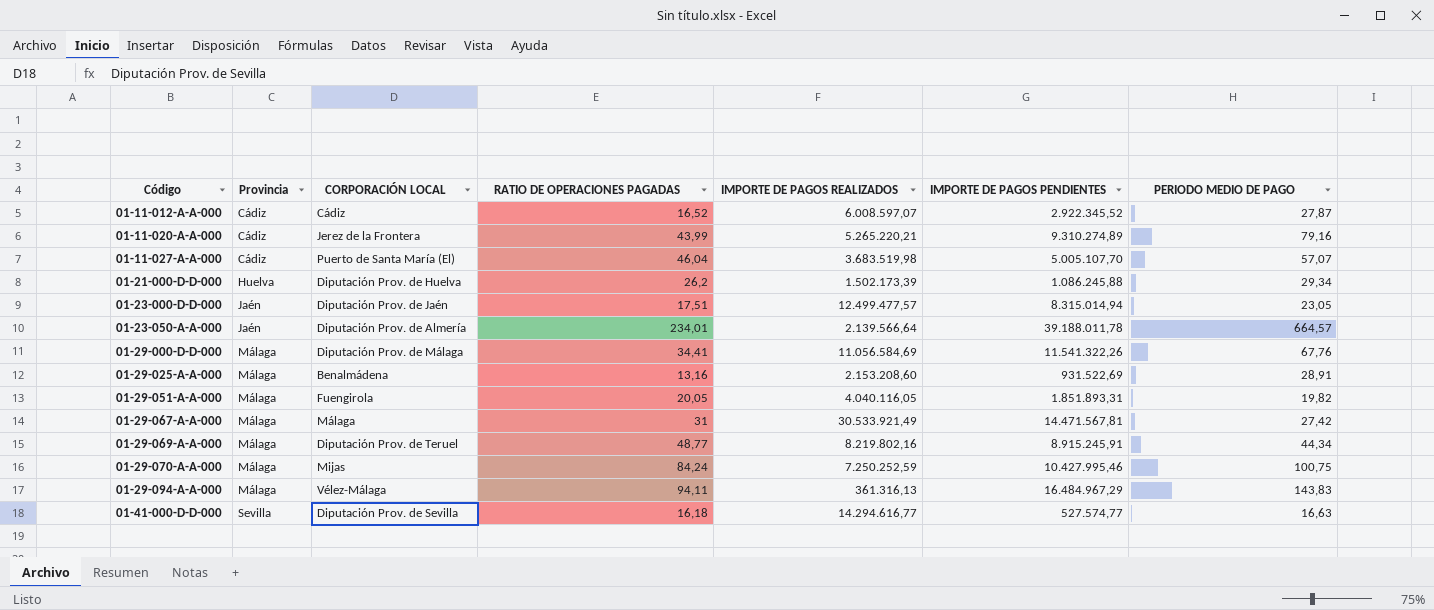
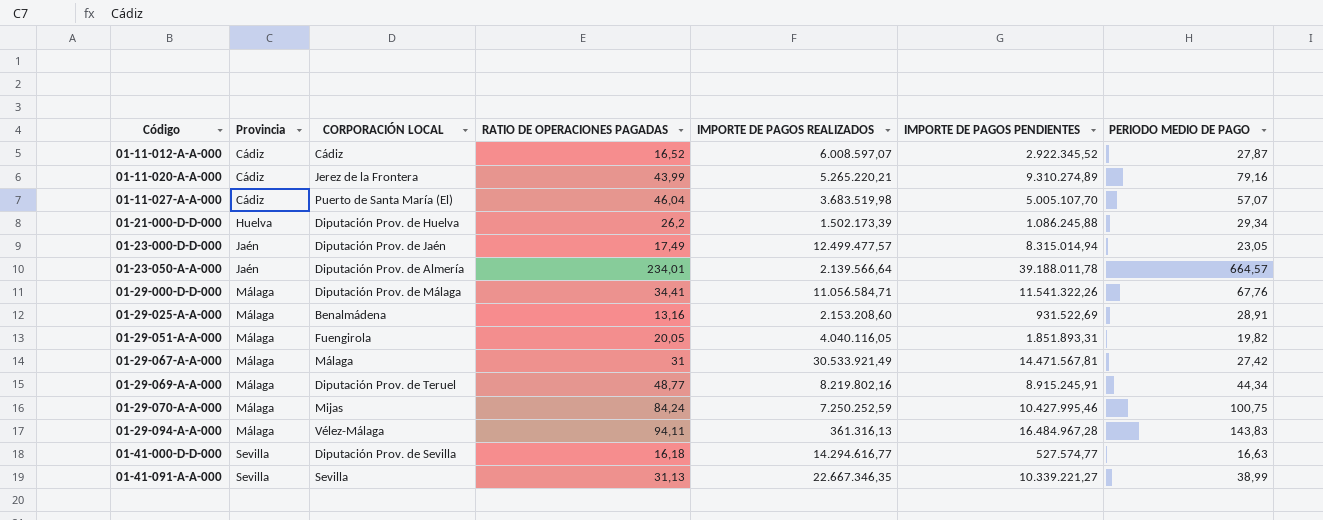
01-23-000-D-D-000 | RATIO DE OPERACIONES PAGADAS: 17,51 -> 17,49
01-29-000-D-D-000 | IMPORTE DE PAGOS REALIZADOS: 11.056.584,69 -> 11.056.584,71
01-29-094-A-A-000 | IMPORTE DE PAGOS PENDIENTES: 16.484.967,29 -> 16.484.967,28
row 01-41-091-A-A-000: none -> Sevilla | Sevilla | 31,13 | 22.667.346,35 | 10.339.221,27 | 38,99

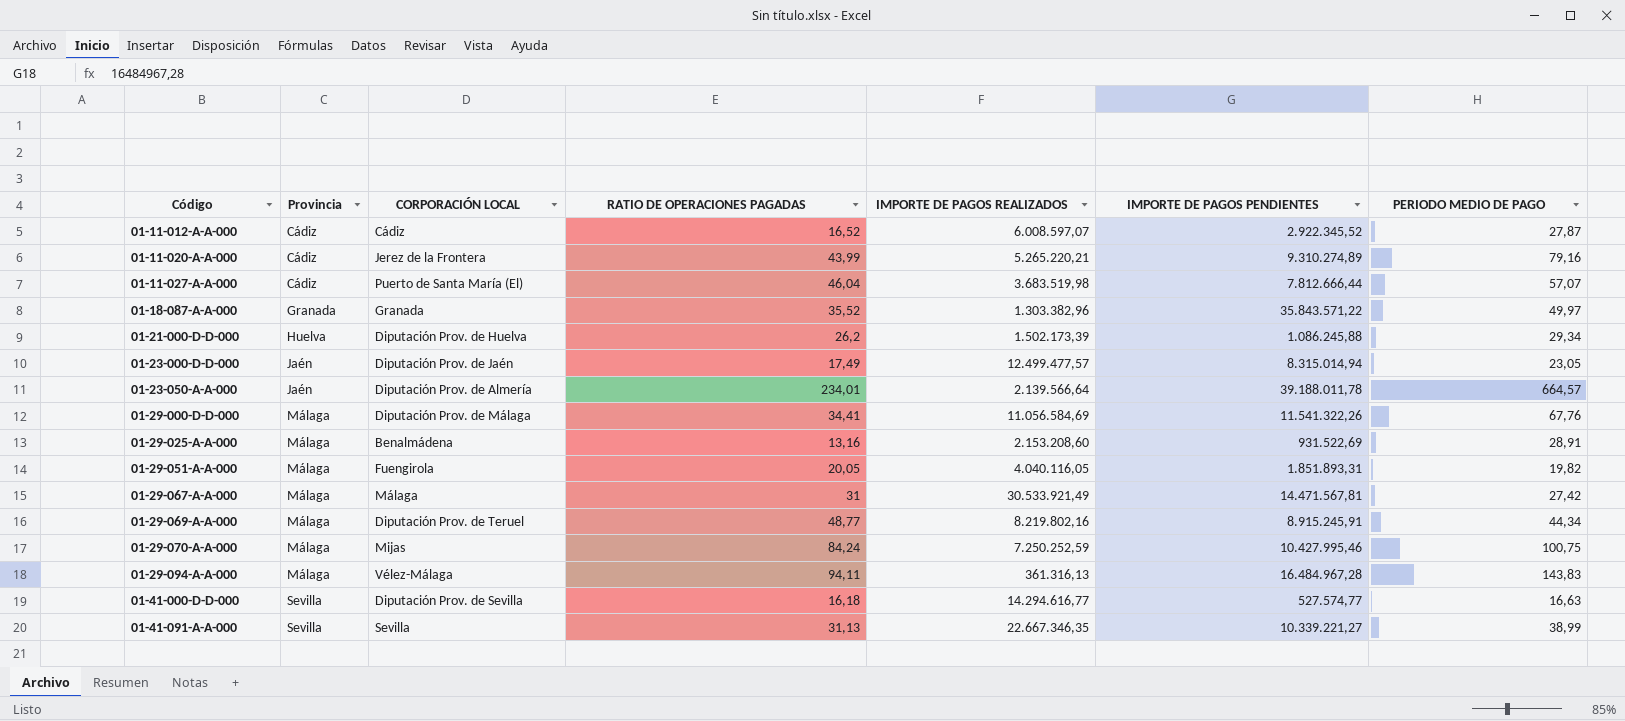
01-11-027-A-A-000 | IMPORTE DE PAGOS PENDIENTES: 5.005.107,70 -> 7.812.666,44
row 01-18-087-A-A-000: none -> Granada | Granada | 35,52 | 1.303.382,96 | 35.843.571,22 | 49,97
01-29-000-D-D-000 | IMPORTE DE PAGOS REALIZADOS: 11.056.584,71 -> 11.056.584,69

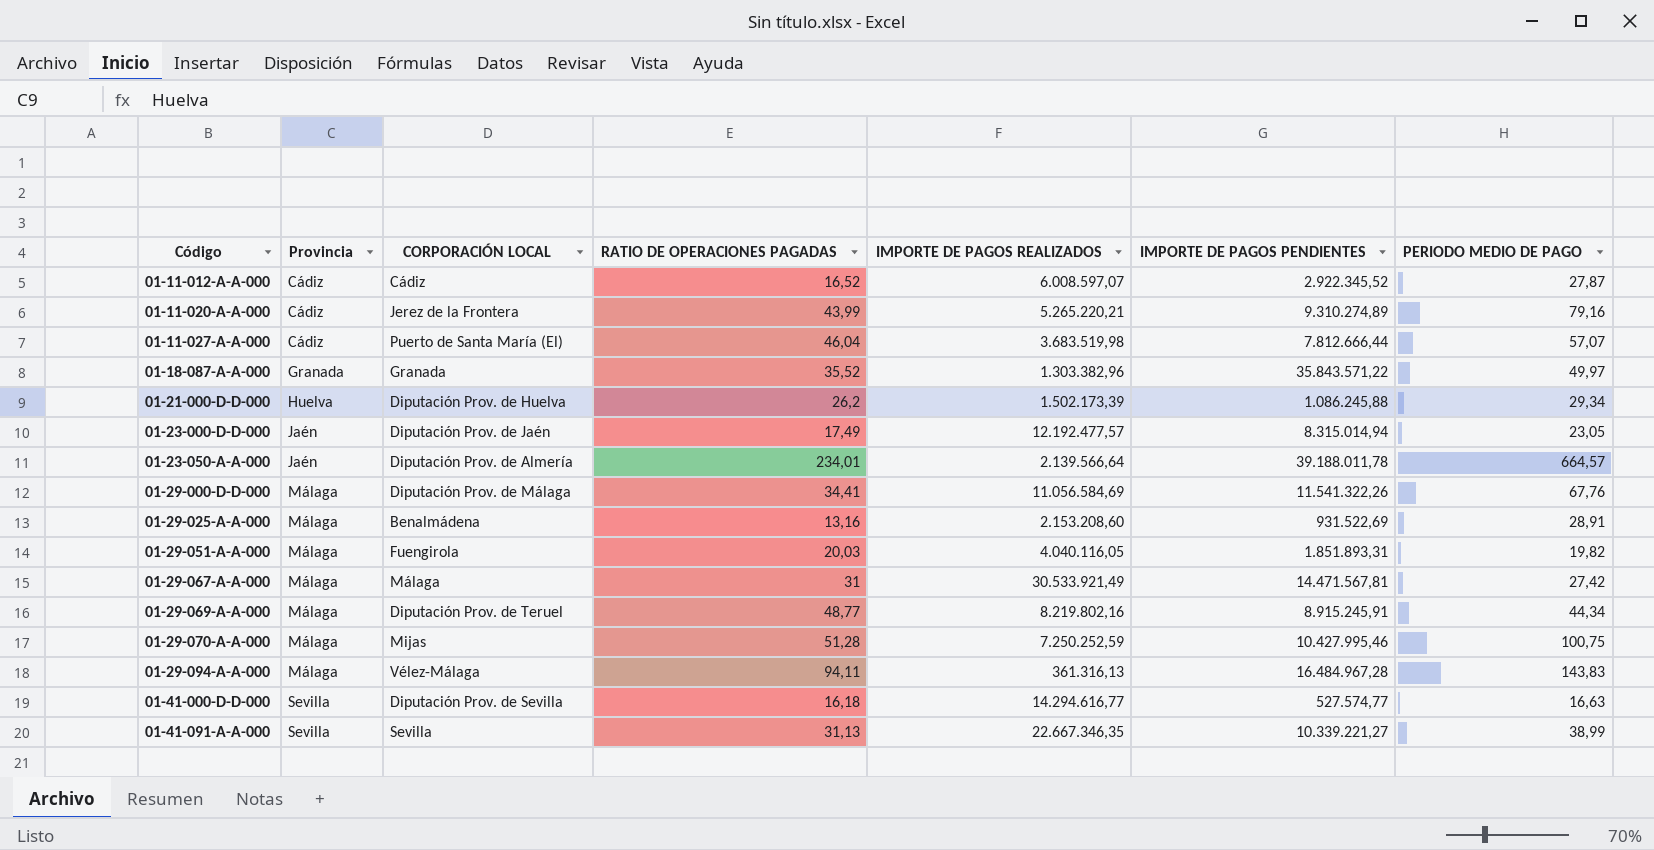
01-23-000-D-D-000 | IMPORTE DE PAGOS REALIZADOS: 12.499.477,57 -> 12.192.477,57
01-29-051-A-A-000 | RATIO DE OPERACIONES PAGADAS: 20,05 -> 20,03
01-29-070-A-A-000 | RATIO DE OPERACIONES PAGADAS: 84,24 -> 51,28

